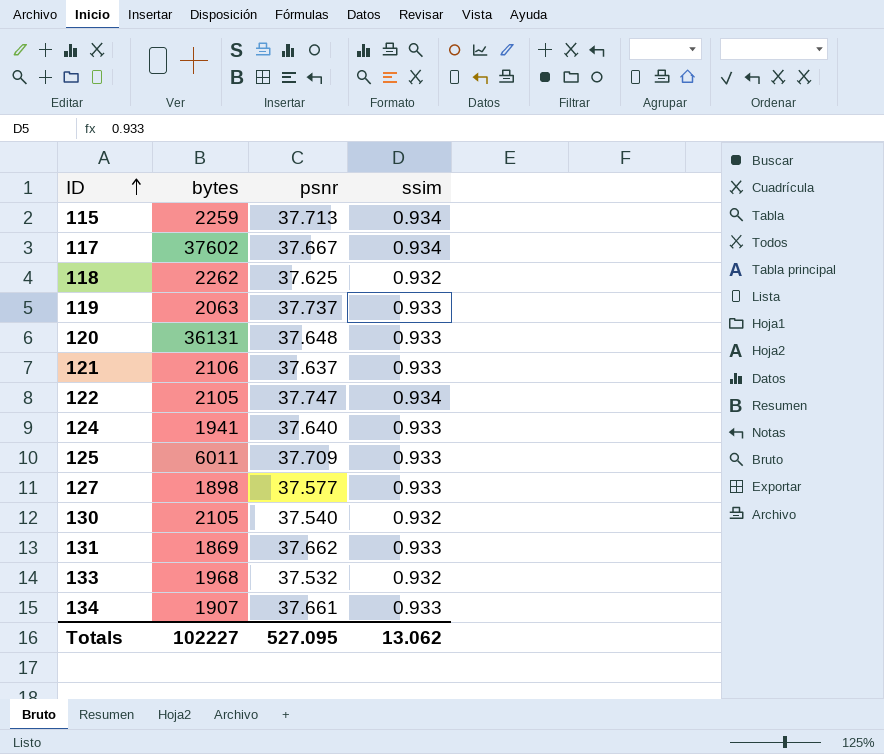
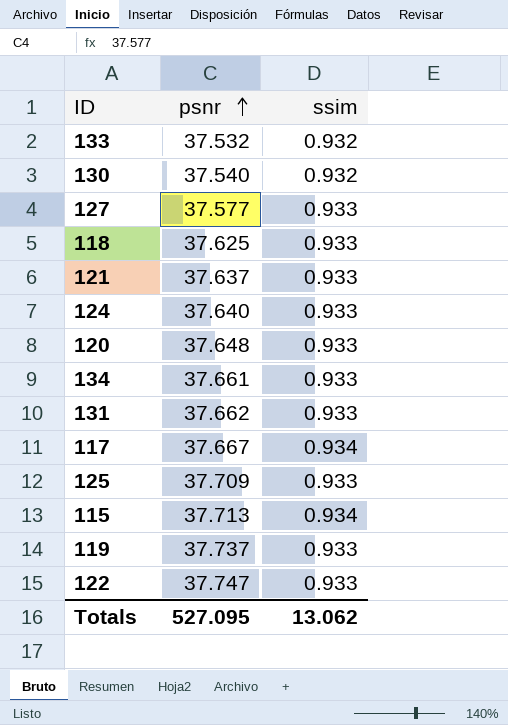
row order: ID ascending -> psnr ascending
column bytes | position: 2 -> none
118 | ssim: 0.932 -> 0.933
122 | ssim: 0.934 -> 0.933

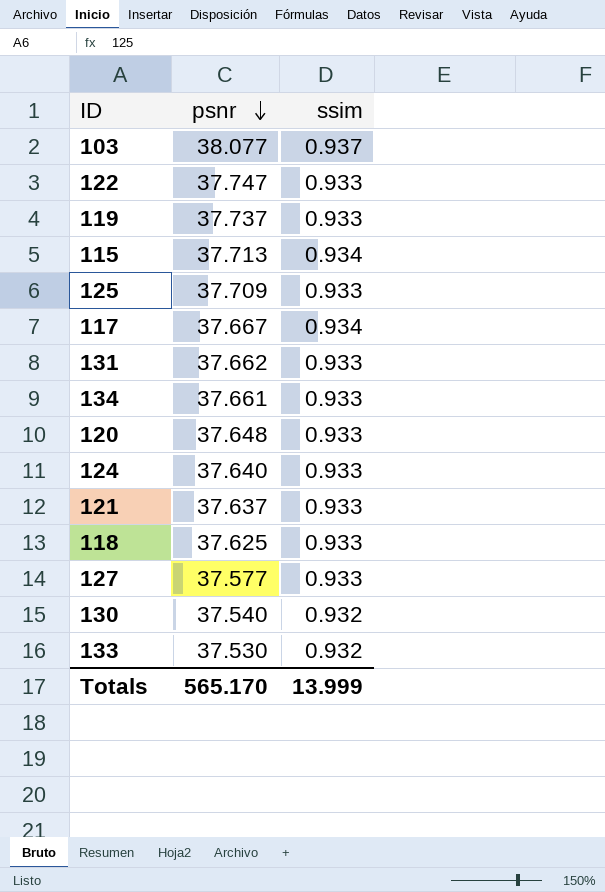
row order: psnr ascending -> psnr descending
row 103: none -> 38.077 | 0.937
133 | psnr: 37.532 -> 37.530
Totals | psnr: 527.095 -> 565.170
Totals | ssim: 13.062 -> 13.999

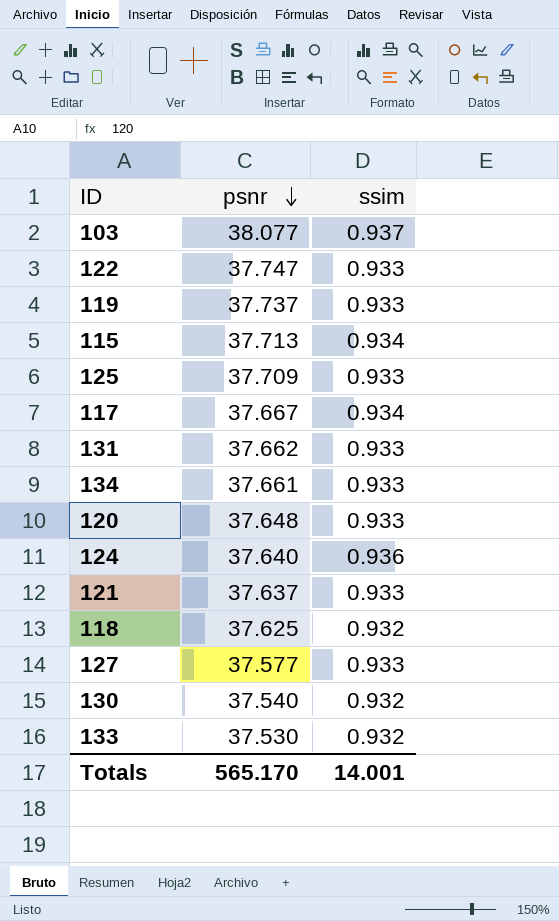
124 | ssim: 0.933 -> 0.936
118 | ssim: 0.933 -> 0.932
Totals | ssim: 13.999 -> 14.001

